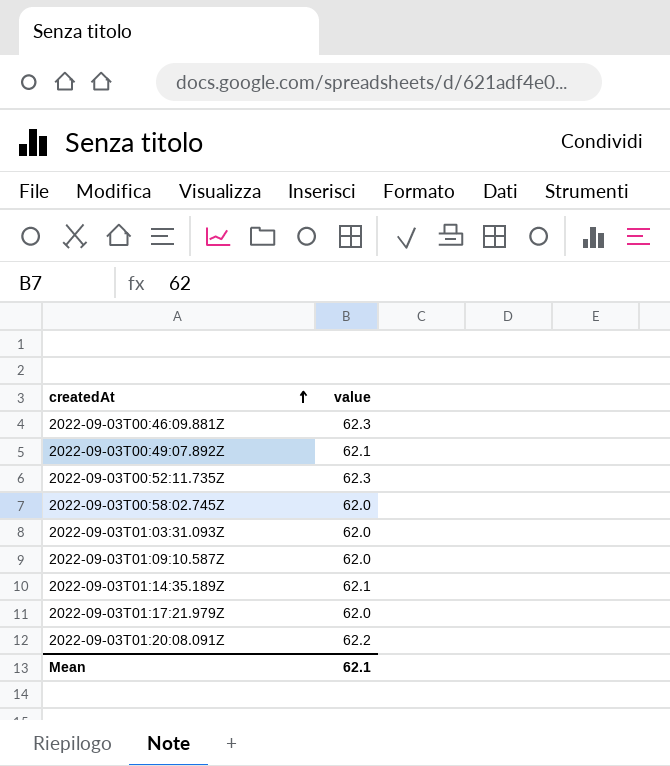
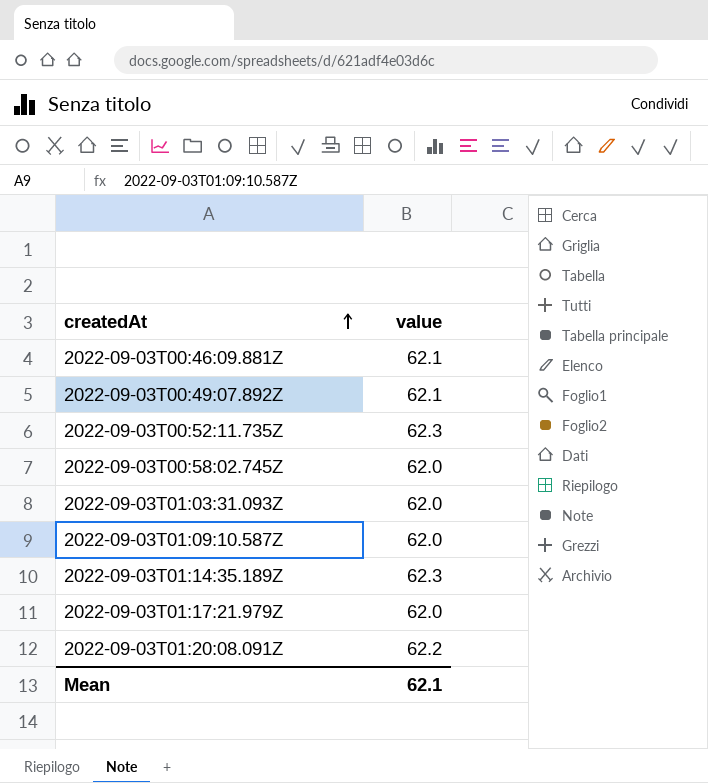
2022-09-03T00:46:09.881Z | value: 62.3 -> 62.1
2022-09-03T01:14:35.189Z | value: 62.1 -> 62.3

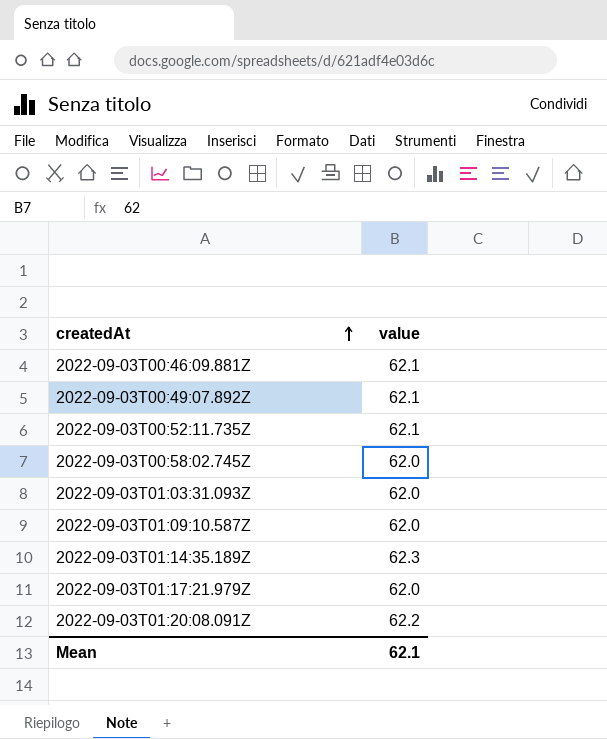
2022-09-03T00:52:11.735Z | value: 62.3 -> 62.1

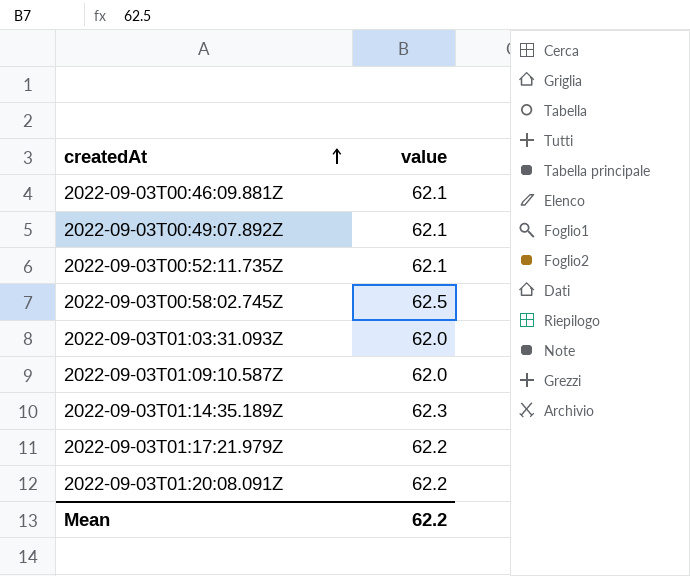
2022-09-03T00:58:02.745Z | value: 62.0 -> 62.5
2022-09-03T01:17:21.979Z | value: 62.0 -> 62.2
Mean | value: 62.1 -> 62.2

